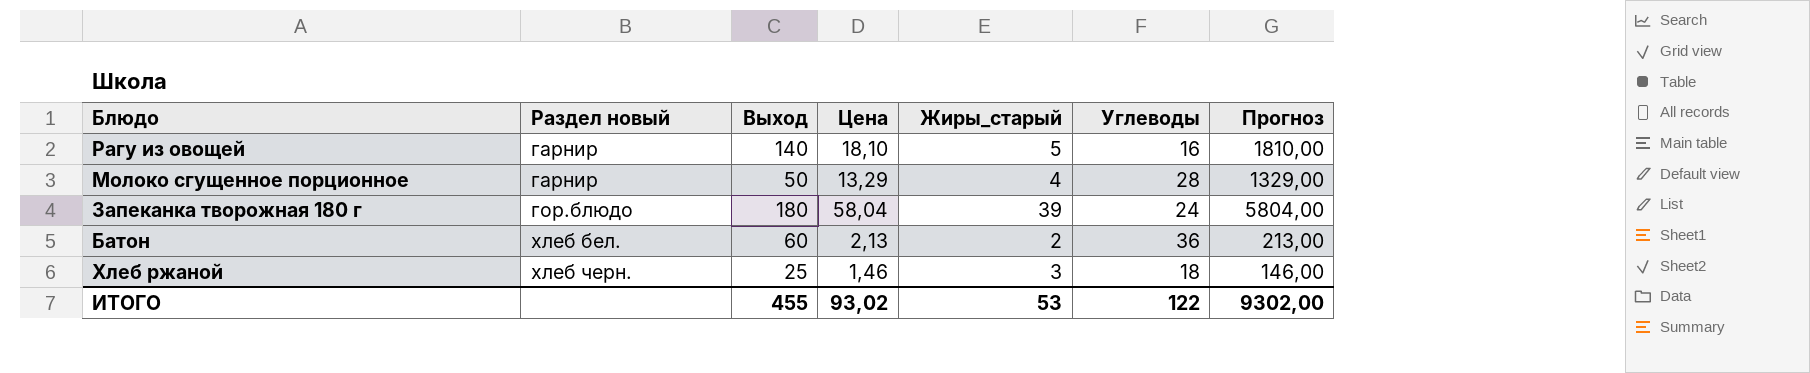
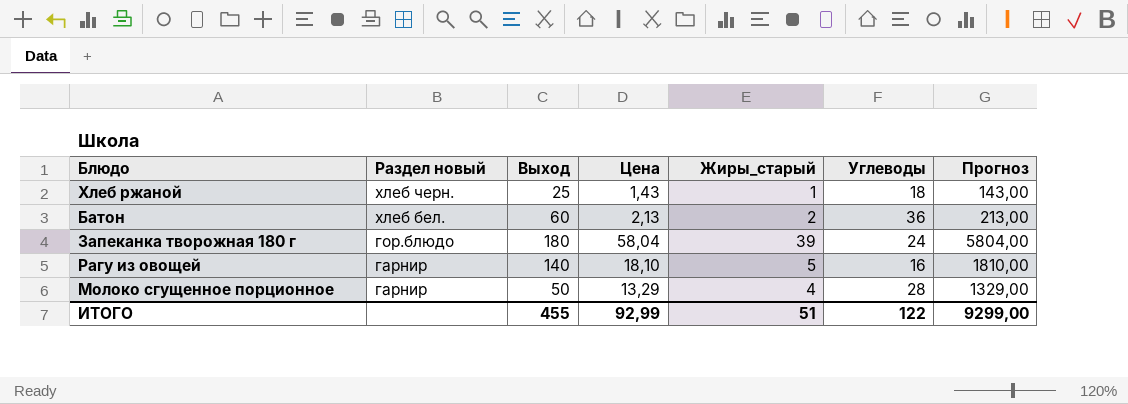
row order: Раздел новый ascending -> Раздел новый descending
Хлеб ржаной | Цена: 1,46 -> 1,43
Хлеб ржаной | Жиры_старый: 3 -> 1
Хлеб ржаной | Прогноз: 146,00 -> 143,00
ИТОГО | Цена: 93,02 -> 92,99
ИТОГО | Жиры_старый: 53 -> 51
ИТОГО | Прогноз: 9302,00 -> 9299,00

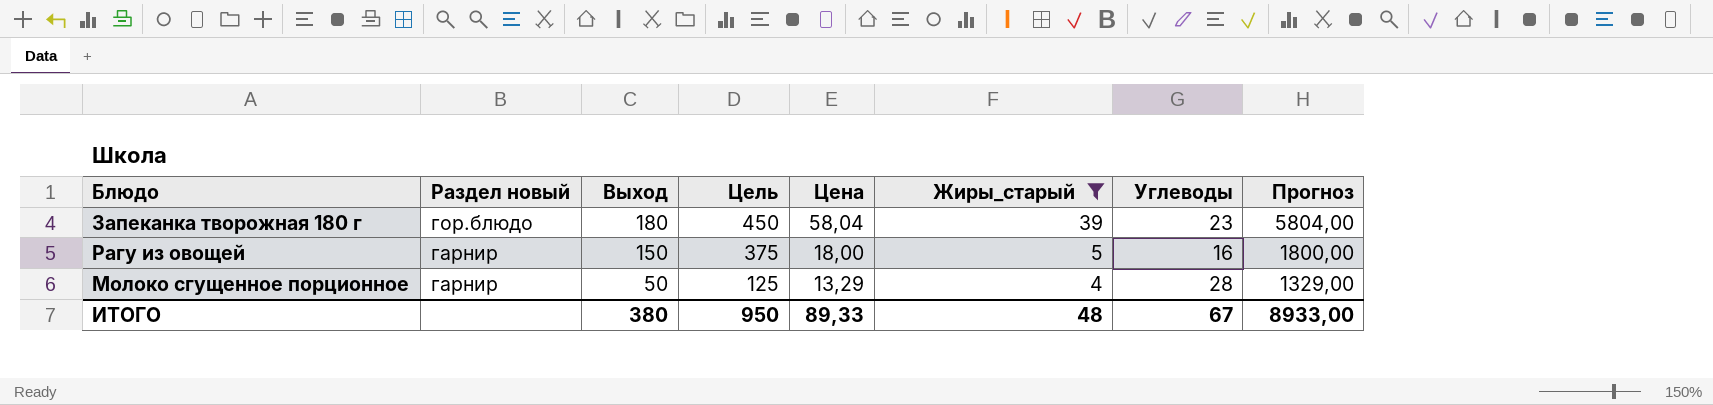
filter: none -> Жиры_старый >= 4
column Цель | formula: none -> [Выход] * 2,5
Запеканка творожная 180 г | Углеводы: 24 -> 23
Рагу из овощей | Выход: 140 -> 150
Рагу из овощей | Цена: 18,10 -> 18,00
Рагу из овощей | Прогноз: 1810,00 -> 1800,00
ИТОГО | Выход: 455 -> 380
ИТОГО | Цена: 92,99 -> 89,33
ИТОГО | Жиры_старый: 51 -> 48
ИТОГО | Углеводы: 122 -> 67
ИТОГО | Прогноз: 9299,00 -> 8933,00

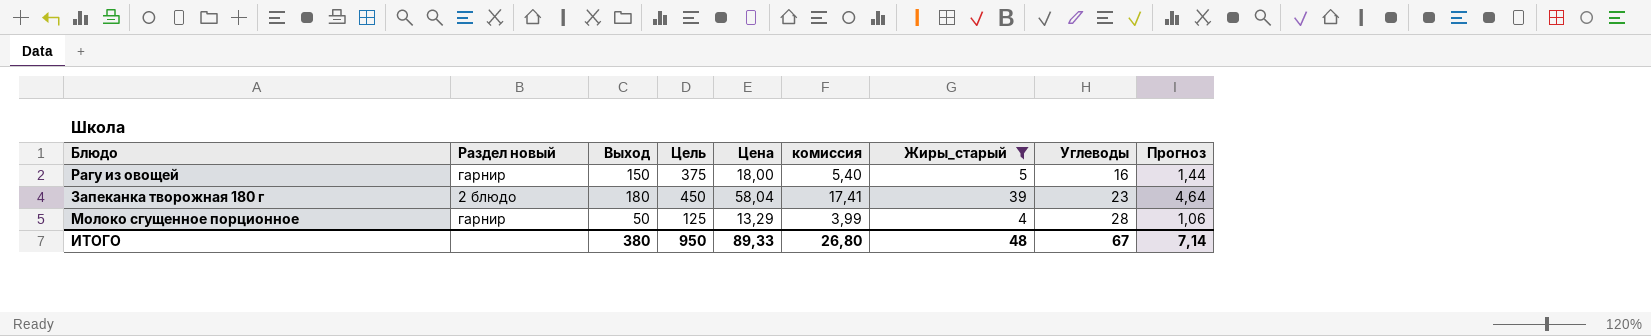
row order: Раздел новый descending -> Углеводы ascending
column комиссия | formula: none -> [Цена] * 0,3
column Прогноз | formula: [Цена] * 100 -> [Цена] * 0,08
Запеканка творожная 180 г | Раздел новый: гор.блюдо -> 2 блюдо
ИТОГО | Прогноз: 8933,00 -> 7,14

